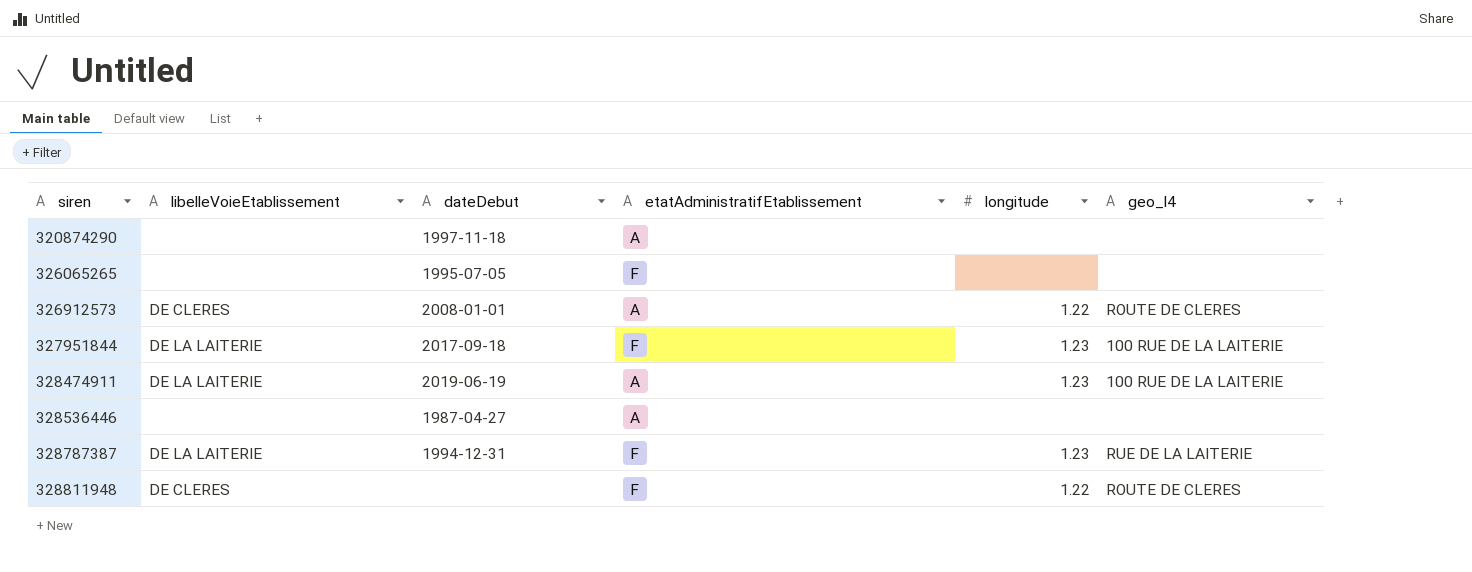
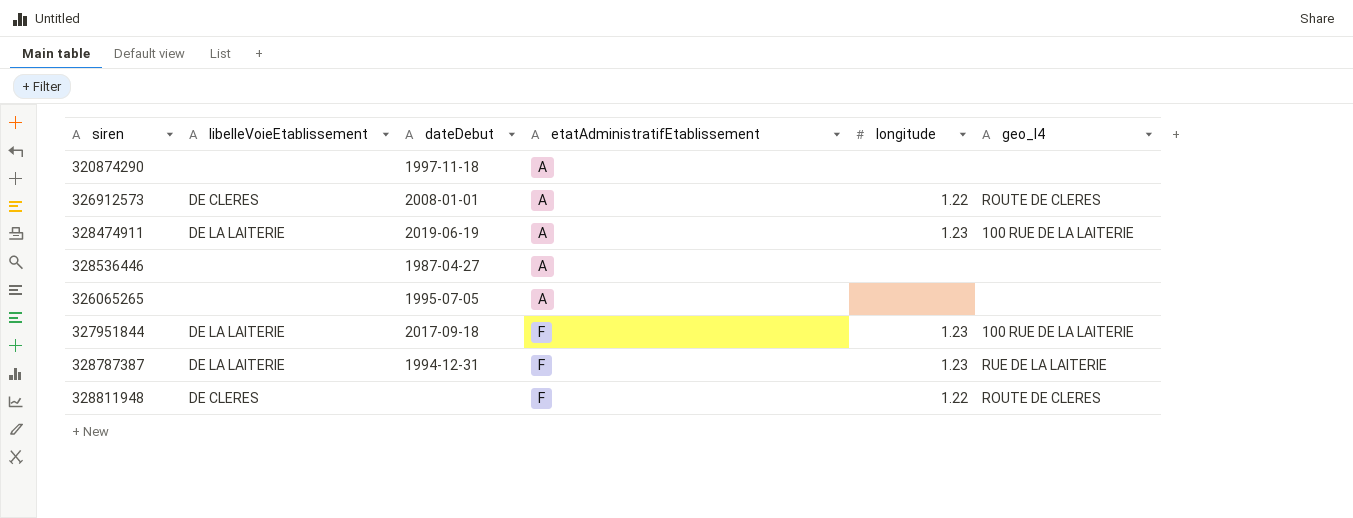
row order: siren ascending -> etatAdministratifEtablissement ascending
326065265 | etatAdministratifEtablissement: F -> A

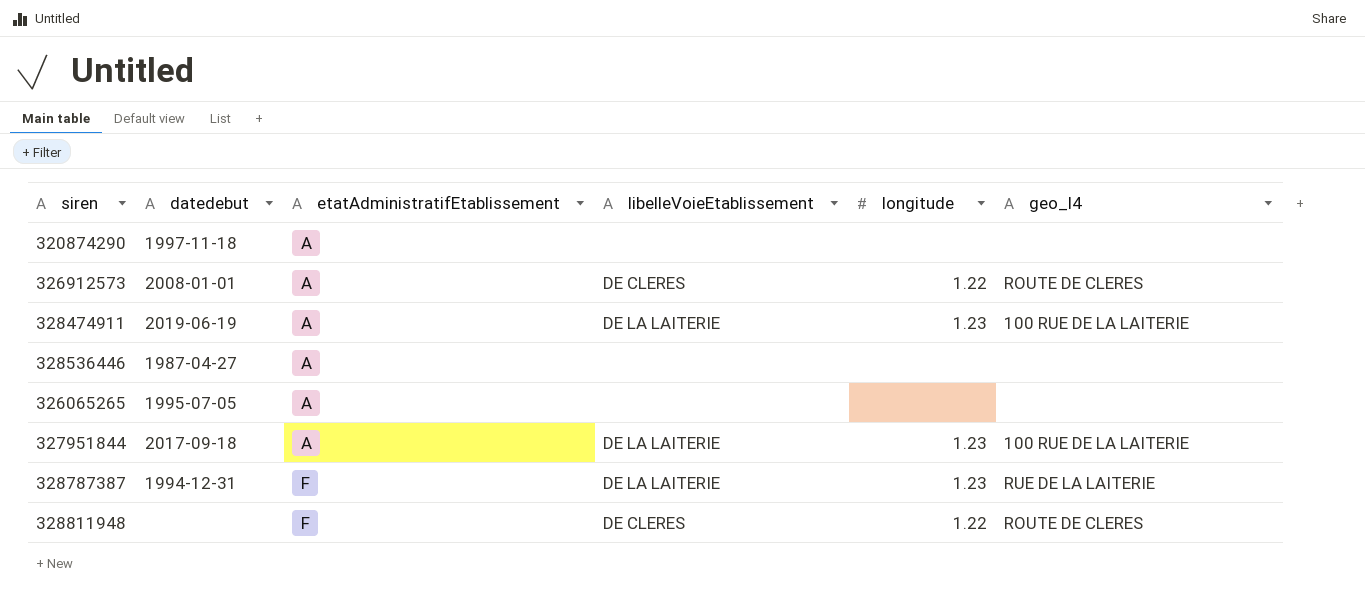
column name: dateDebut -> datedebut
column libelleVoieEtablissement | position: 2 -> 4
327951844 | etatAdministratifEtablissement: F -> A

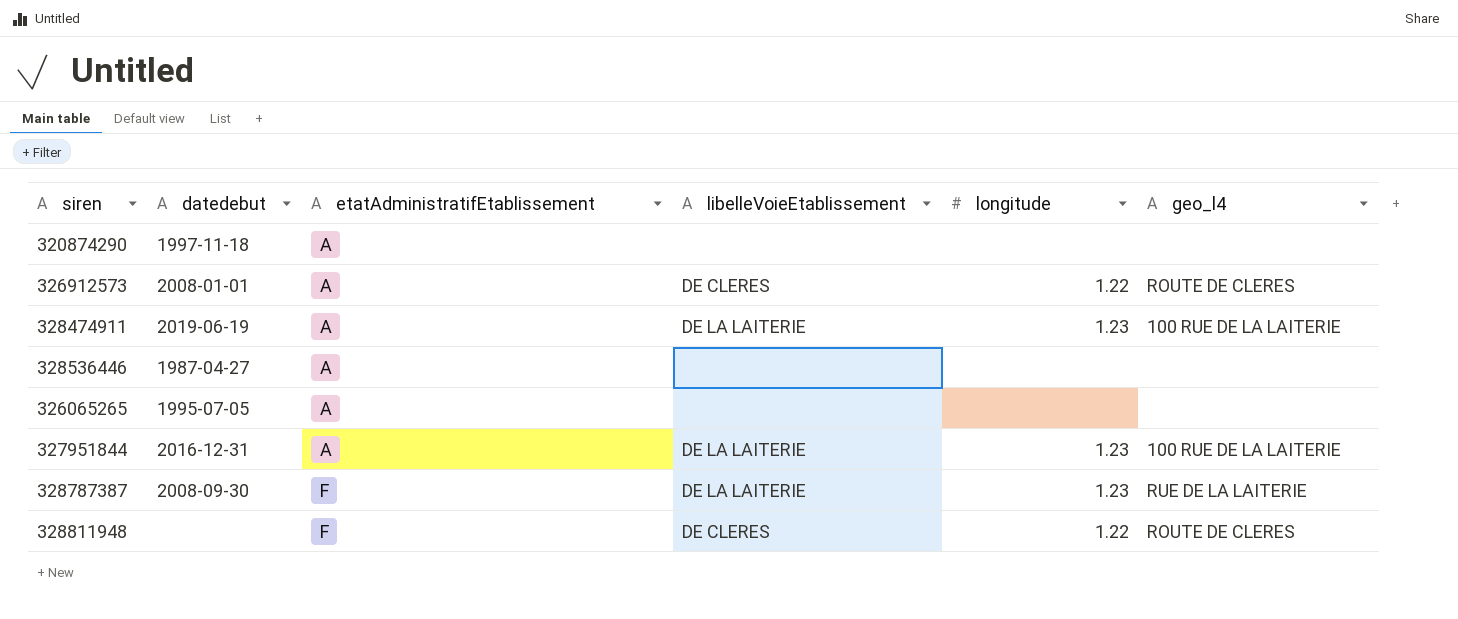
327951844 | datedebut: 2017-09-18 -> 2016-12-31
328787387 | datedebut: 1994-12-31 -> 2008-09-30

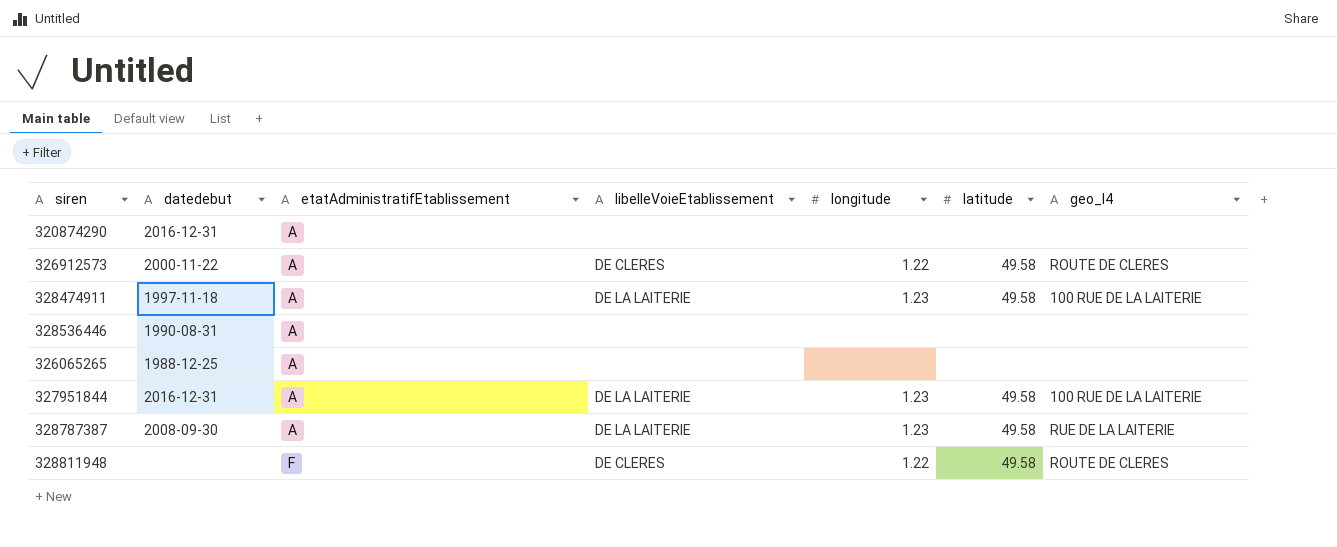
column latitude | position: none -> 6
320874290 | datedebut: 1997-11-18 -> 2016-12-31
326912573 | datedebut: 2008-01-01 -> 2000-11-22
328474911 | datedebut: 2019-06-19 -> 1997-11-18
328536446 | datedebut: 1987-04-27 -> 1990-08-31
326065265 | datedebut: 1995-07-05 -> 1988-12-25
328787387 | etatAdministratifEtablissement: F -> A

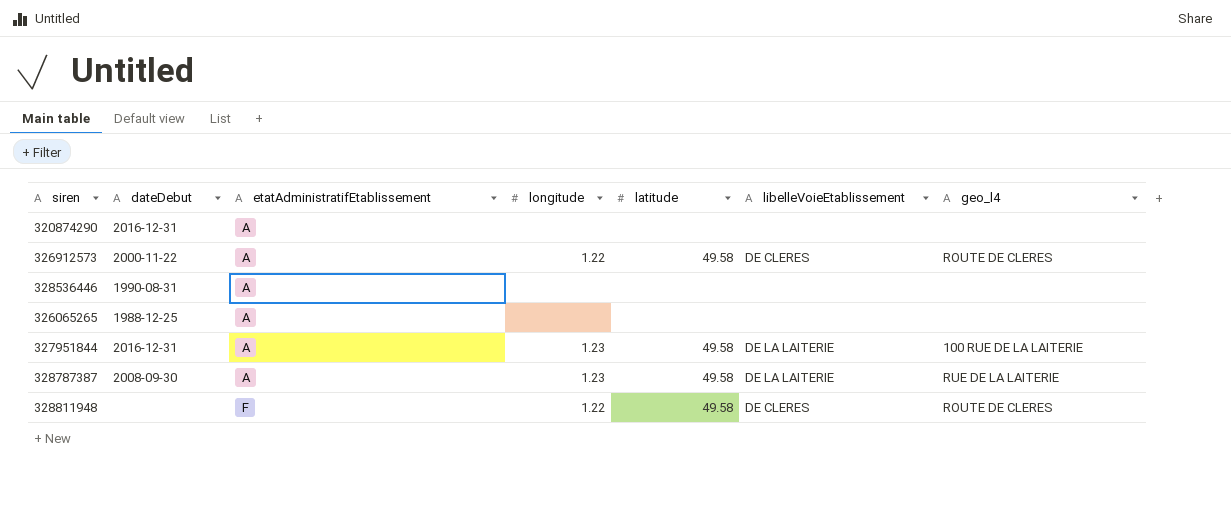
column name: datedebut -> dateDebut
column libelleVoieEtablissement | position: 4 -> 6
row 328474911: 1997-11-18 | A | DE LA LAITERIE | 1.23 | 49.58 | 100 RUE DE LA LAITERIE -> none

